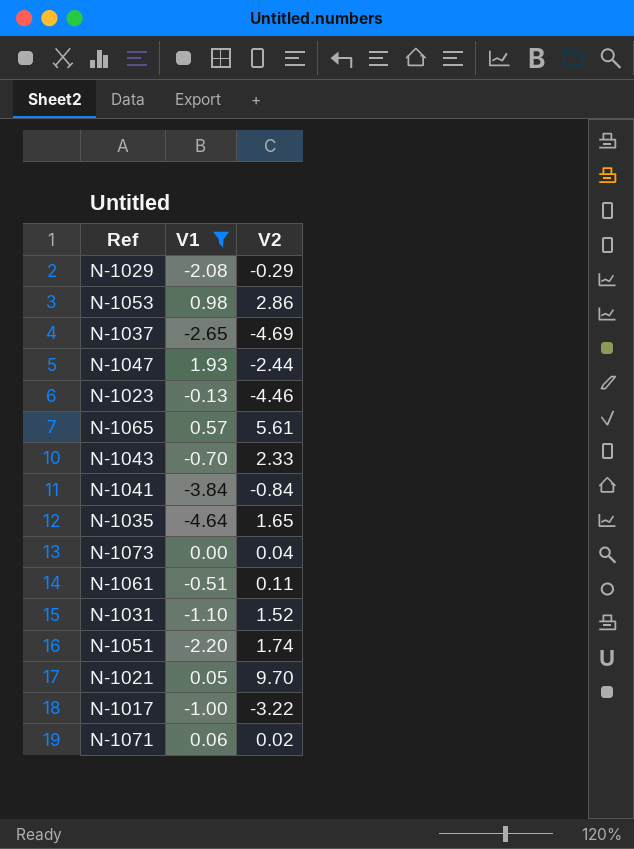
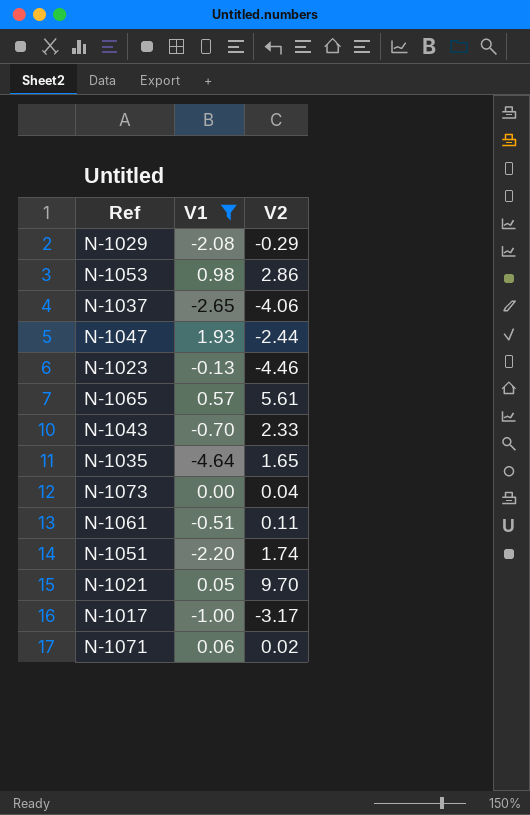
row N-1041: -3.84 | -0.84 -> none
row N-1031: -1.10 | 1.52 -> none
N-1037 | V2: -4.69 -> -4.06
N-1017 | V2: -3.22 -> -3.17

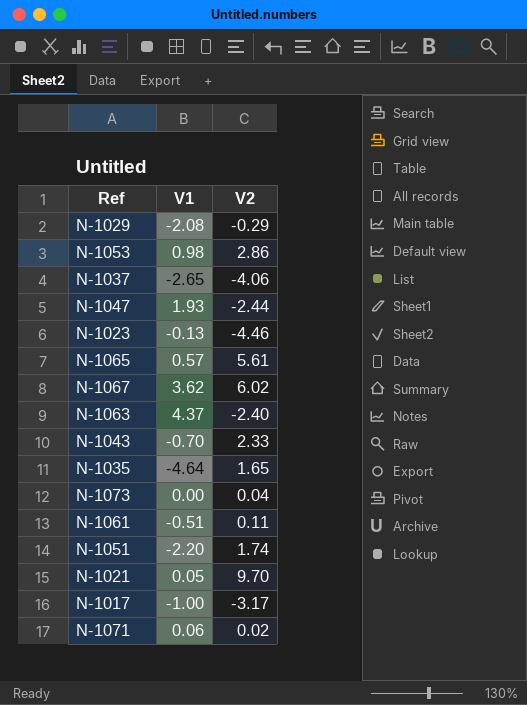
filter: V1 <= 1.93 -> none

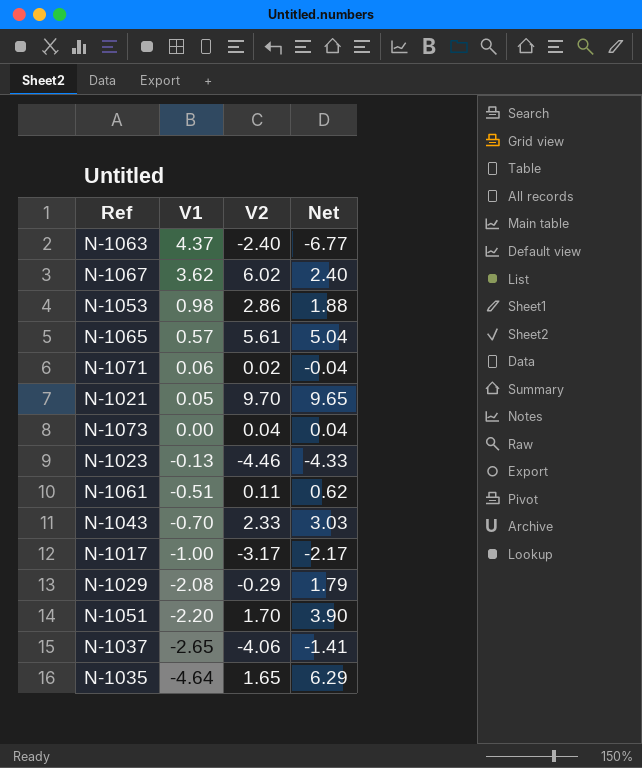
row order: none -> V1 descending
column Net | formula: none -> [V2] - [V1]
row N-1047: 1.93 | -2.44 -> none
N-1051 | V2: 1.74 -> 1.70

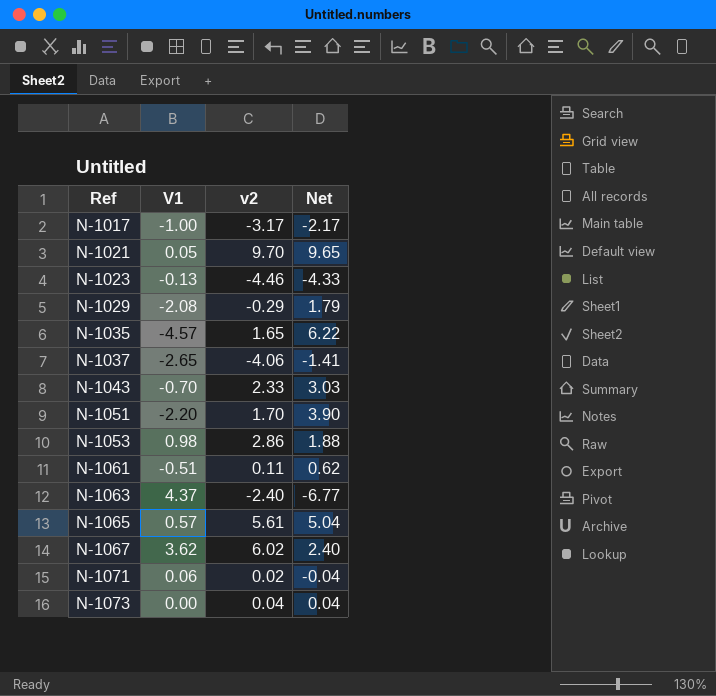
row order: V1 descending -> Ref ascending
column name: V2 -> v2
N-1035 | V1: -4.64 -> -4.57
N-1035 | Net: 6.29 -> 6.22

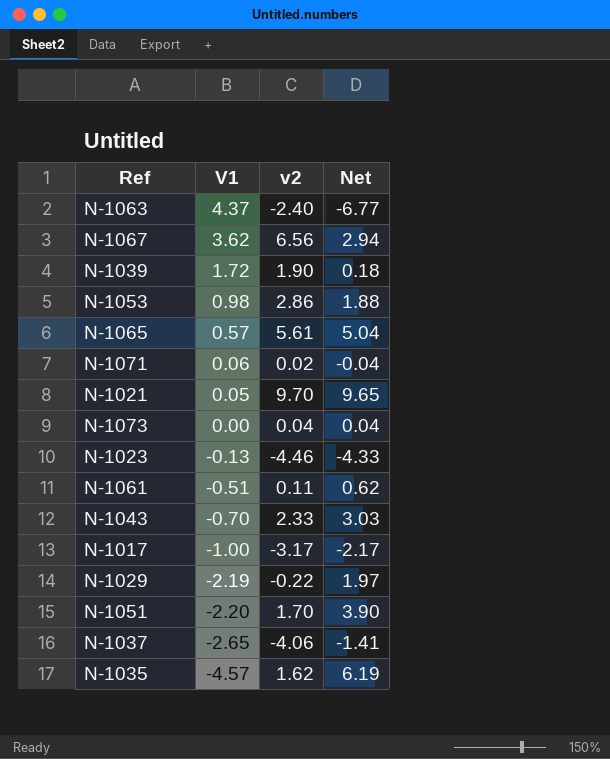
row order: Ref ascending -> V1 descending
N-1067 | v2: 6.02 -> 6.56
N-1067 | Net: 2.40 -> 2.94
row N-1039: none -> 1.72 | 1.90 | 0.18
N-1029 | V1: -2.08 -> -2.19
N-1029 | v2: -0.29 -> -0.22
N-1029 | Net: 1.79 -> 1.97
N-1035 | v2: 1.65 -> 1.62
N-1035 | Net: 6.22 -> 6.19

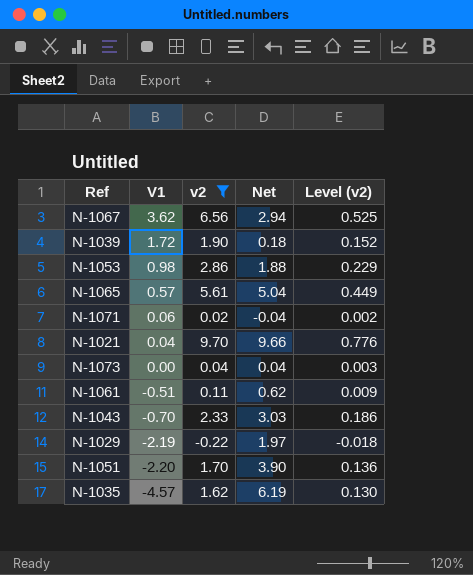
filter: none -> v2 >= -0.22
column Level (v2) | formula: none -> [v2] * 0.08
N-1021 | V1: 0.05 -> 0.04
N-1021 | Net: 9.65 -> 9.66

